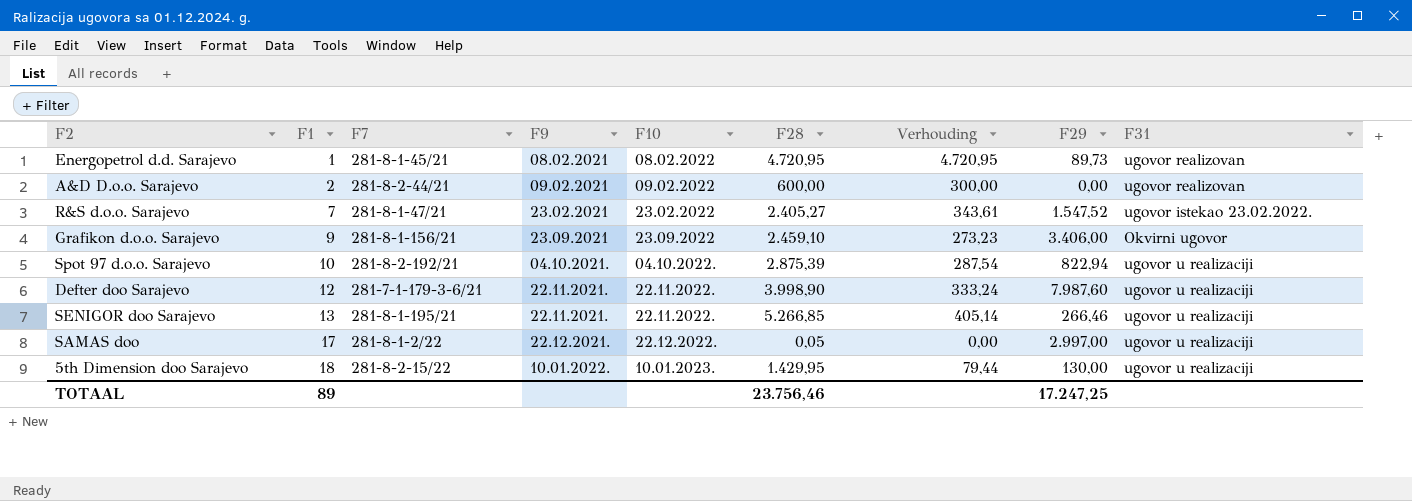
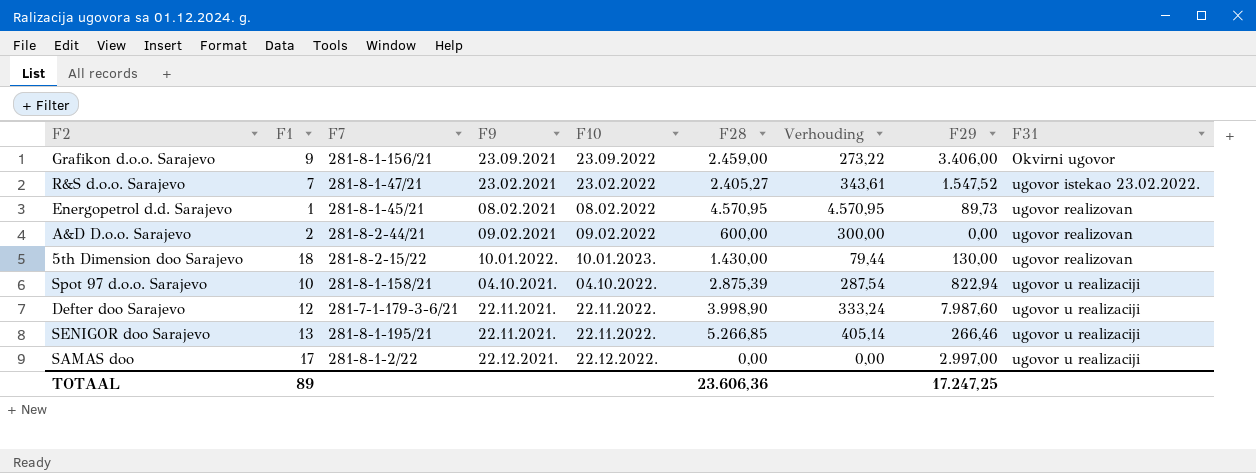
row order: F1 ascending -> F31 ascending
Grafikon d.o.o. Sarajevo | F28: 2.459,10 -> 2.459,00
Grafikon d.o.o. Sarajevo | Verhouding: 273,23 -> 273,22
Energopetrol d.d. Sarajevo | F28: 4.720,95 -> 4.570,95
Energopetrol d.d. Sarajevo | Verhouding: 4.720,95 -> 4.570,95
5th Dimension doo Sarajevo | F28: 1.429,95 -> 1.430,00
5th Dimension doo Sarajevo | F31: ugovor u realizaciji -> ugovor realizovan
Spot 97 d.o.o. Sarajevo | F7: 281-8-2-192/21 -> 281-8-1-158/21
SAMAS doo | F28: 0,05 -> 0,00
TOTAAL | F28: 23.756,46 -> 23.606,36

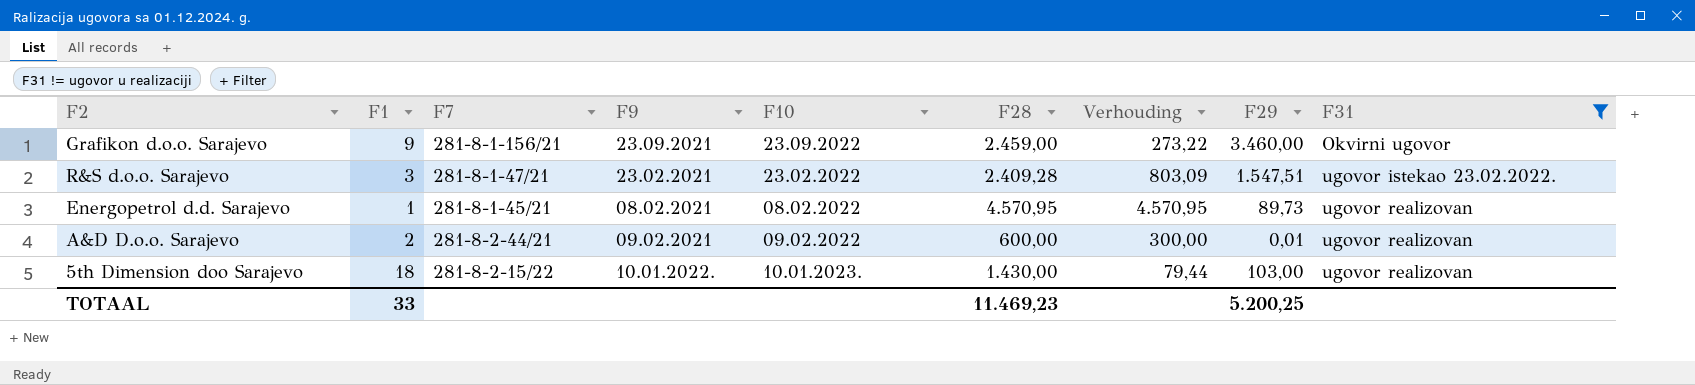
filter: none -> F31 != ugovor u realizaciji
Grafikon d.o.o. Sarajevo | F29: 3.406,00 -> 3.460,00
R&S d.o.o. Sarajevo | F1: 7 -> 3
R&S d.o.o. Sarajevo | F28: 2.405,27 -> 2.409,28
R&S d.o.o. Sarajevo | Verhouding: 343,61 -> 803,09
R&S d.o.o. Sarajevo | F29: 1.547,52 -> 1.547,51
A&D D.o.o. Sarajevo | F29: 0,00 -> 0,01
5th Dimension doo Sarajevo | F29: 130,00 -> 103,00
TOTAAL | F1: 89 -> 33
TOTAAL | F28: 23.606,36 -> 11.469,23
TOTAAL | F29: 17.247,25 -> 5.200,25

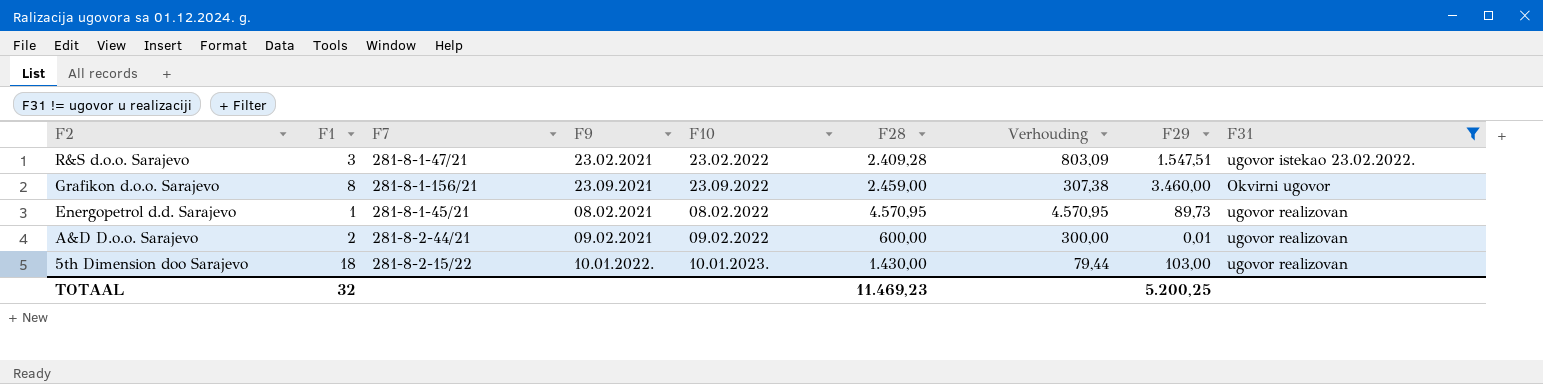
row order: F31 ascending -> F2 descending
Grafikon d.o.o. Sarajevo | F1: 9 -> 8
Grafikon d.o.o. Sarajevo | Verhouding: 273,22 -> 307,38
TOTAAL | F1: 33 -> 32

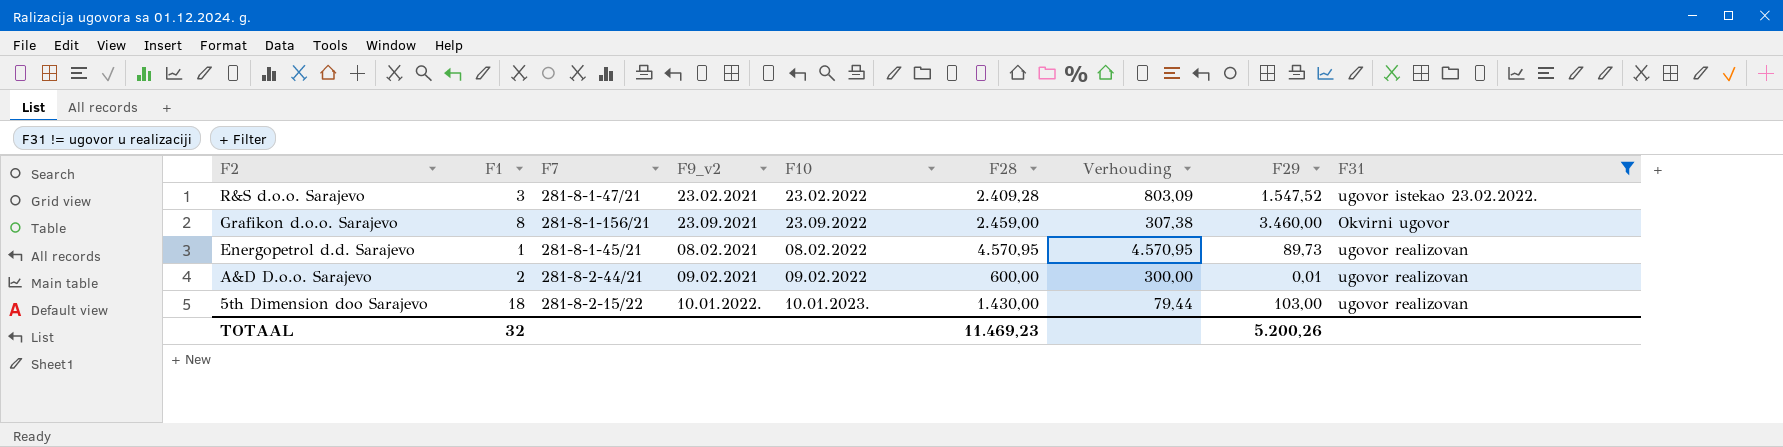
column name: F9 -> F9_v2
R&S d.o.o. Sarajevo | F29: 1.547,51 -> 1.547,52
TOTAAL | F29: 5.200,25 -> 5.200,26

